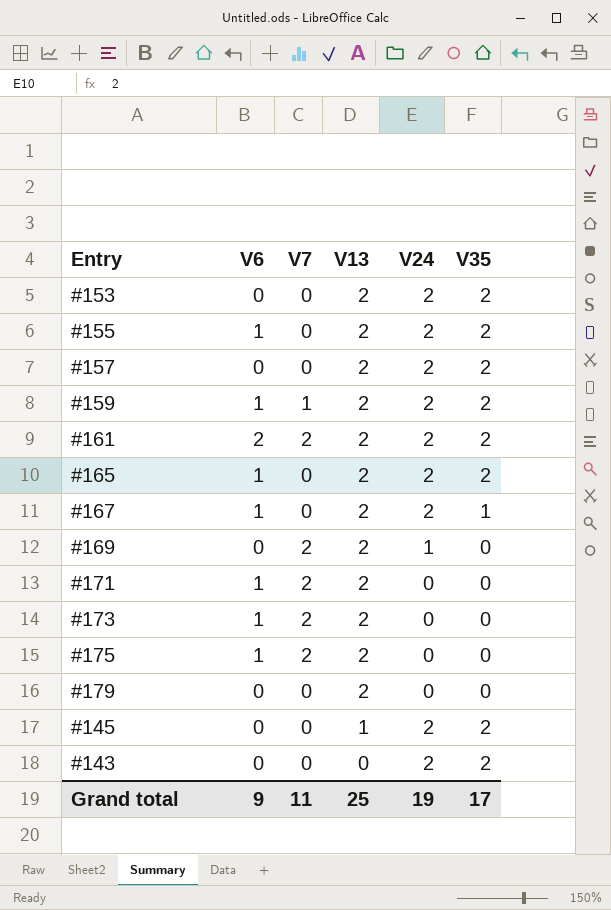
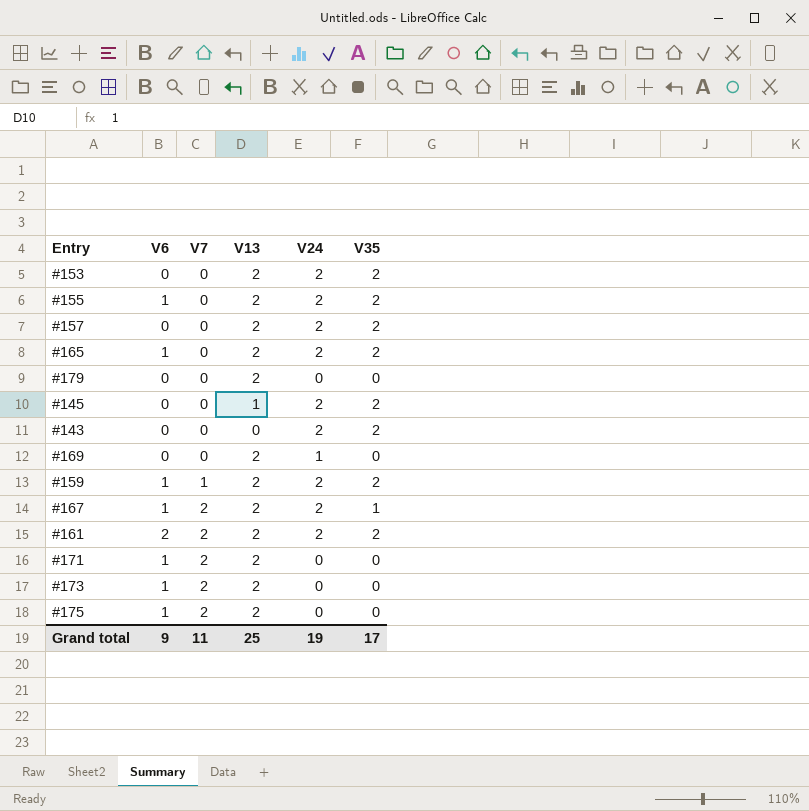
row order: V13 descending -> V7 ascending
#169 | V7: 2 -> 0
#167 | V7: 0 -> 2

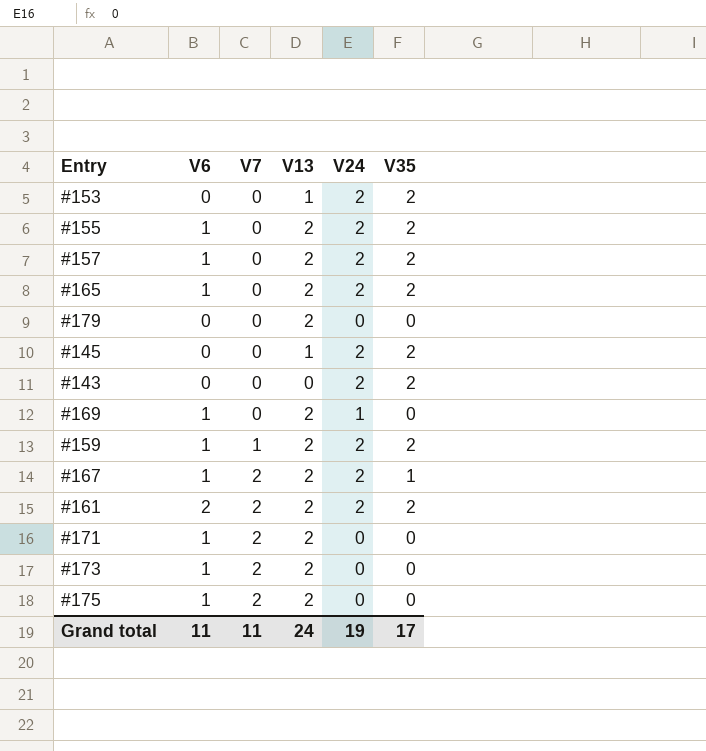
#153 | V13: 2 -> 1
#157 | V6: 0 -> 1
#169 | V6: 0 -> 1
Grand total | V6: 9 -> 11
Grand total | V13: 25 -> 24

